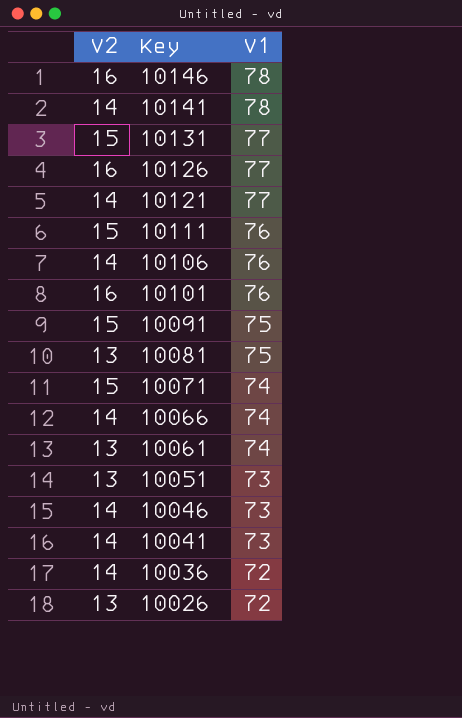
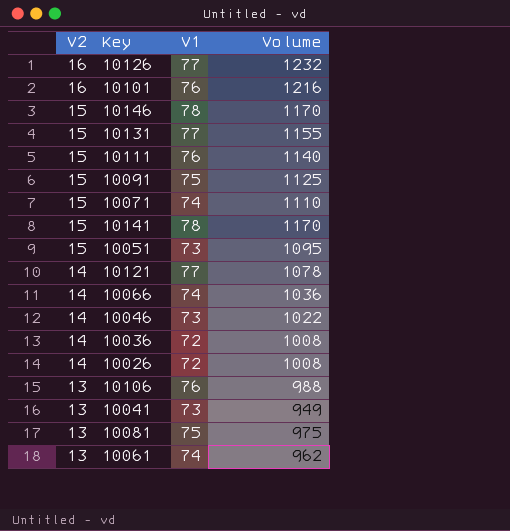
row order: Key descending -> V2 descending
column Volume | formula: none -> [V2] * [V1]
10146 | V2: 16 -> 15
10141 | V2: 14 -> 15
10051 | V2: 13 -> 15
10026 | V2: 13 -> 14
10106 | V2: 14 -> 13
10041 | V2: 14 -> 13

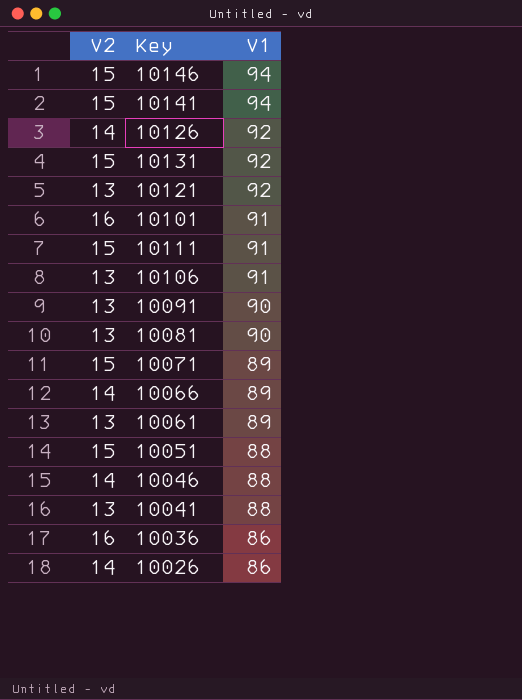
row order: V2 descending -> V1 descending
column Volume | formula: [V2] * [V1] -> none
10146 | V1: 78 -> 94
10141 | V1: 78 -> 94
10126 | V2: 16 -> 14
10126 | V1: 77 -> 92
10131 | V1: 77 -> 92
10121 | V2: 14 -> 13
10121 | V1: 77 -> 92
10101 | V1: 76 -> 91
10111 | V1: 76 -> 91
10106 | V1: 76 -> 91
10091 | V2: 15 -> 13
10091 | V1: 75 -> 90
10081 | V1: 75 -> 90
10071 | V1: 74 -> 89
10066 | V1: 74 -> 89
10061 | V1: 74 -> 89
10051 | V1: 73 -> 88
10046 | V1: 73 -> 88
10041 | V1: 73 -> 88
10036 | V2: 14 -> 16
10036 | V1: 72 -> 86
10026 | V1: 72 -> 86

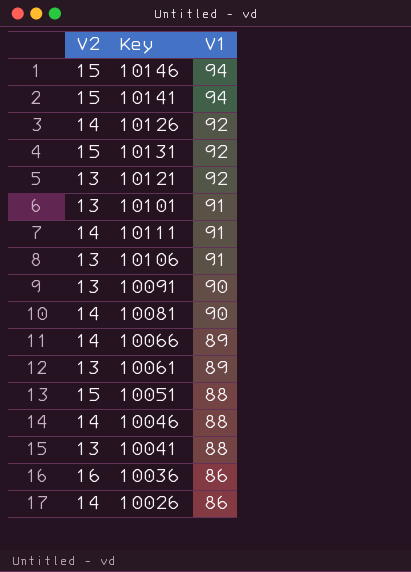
row 10071: 15 | 89 -> none
10101 | V2: 16 -> 13
10111 | V2: 15 -> 14
10081 | V2: 13 -> 14

